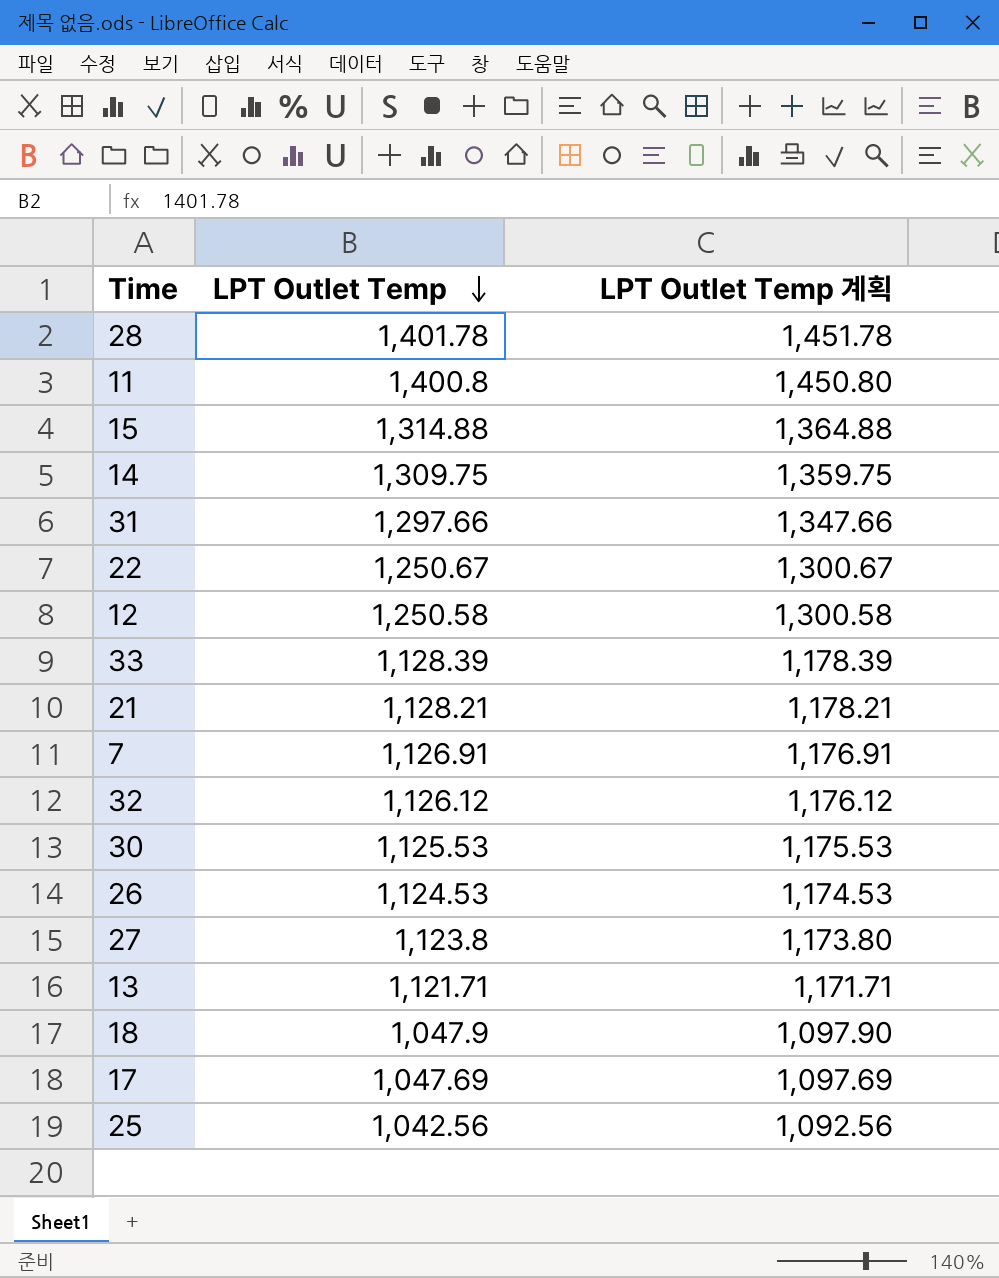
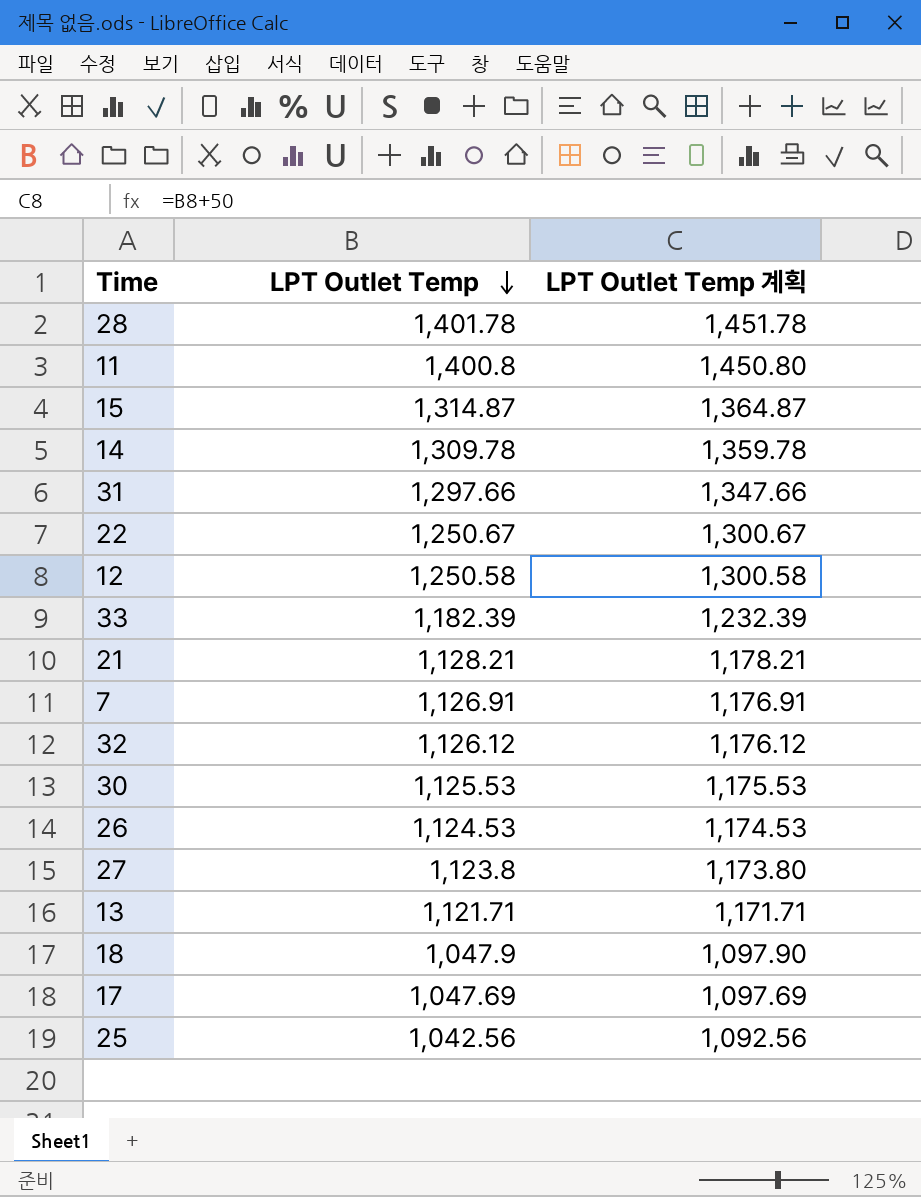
15 | LPT Outlet Temp: 1,314.88 -> 1,314.87
15 | LPT Outlet Temp 계획: 1,364.88 -> 1,364.87
14 | LPT Outlet Temp: 1,309.75 -> 1,309.78
14 | LPT Outlet Temp 계획: 1,359.75 -> 1,359.78
33 | LPT Outlet Temp: 1,128.39 -> 1,182.39
33 | LPT Outlet Temp 계획: 1,178.39 -> 1,232.39

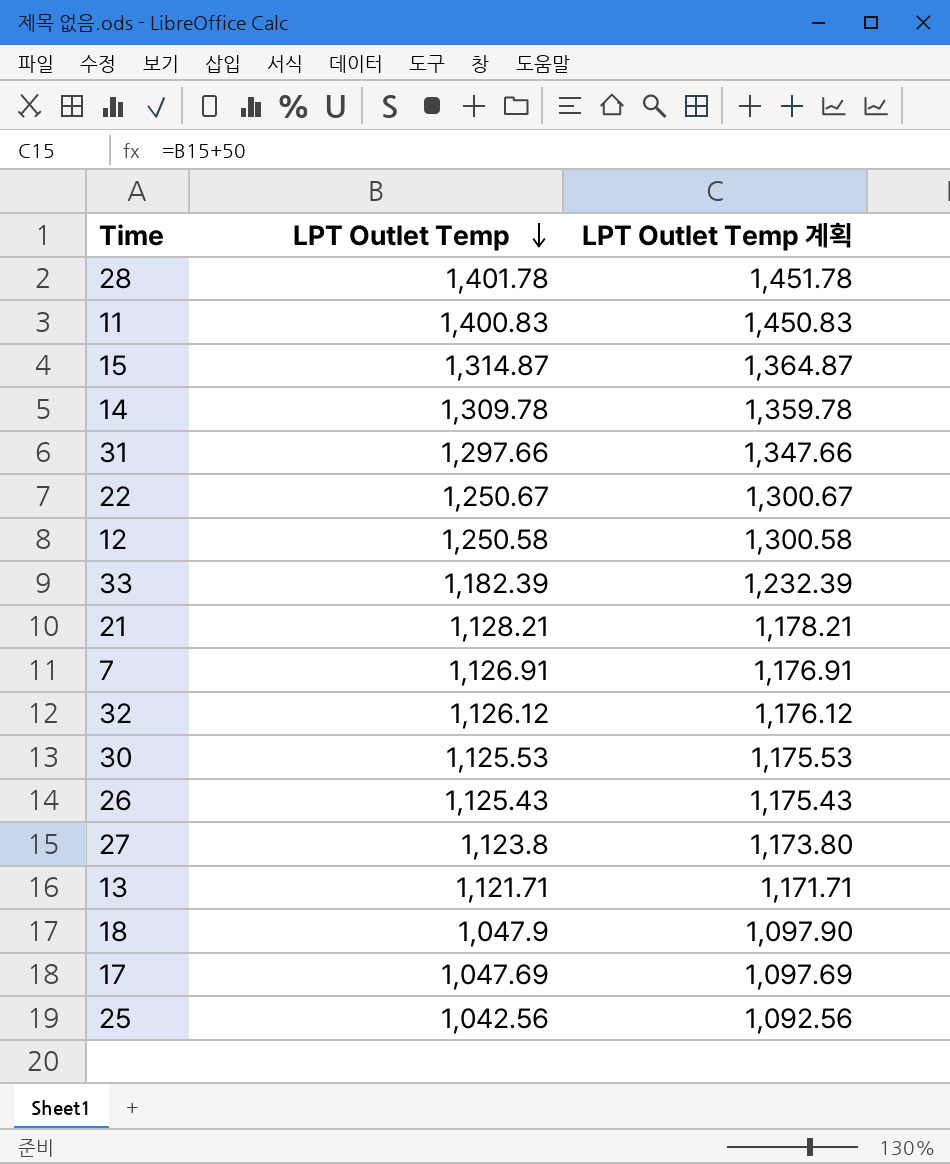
11 | LPT Outlet Temp: 1,400.8 -> 1,400.83
11 | LPT Outlet Temp 계획: 1,450.80 -> 1,450.83
26 | LPT Outlet Temp: 1,124.53 -> 1,125.43
26 | LPT Outlet Temp 계획: 1,174.53 -> 1,175.43

